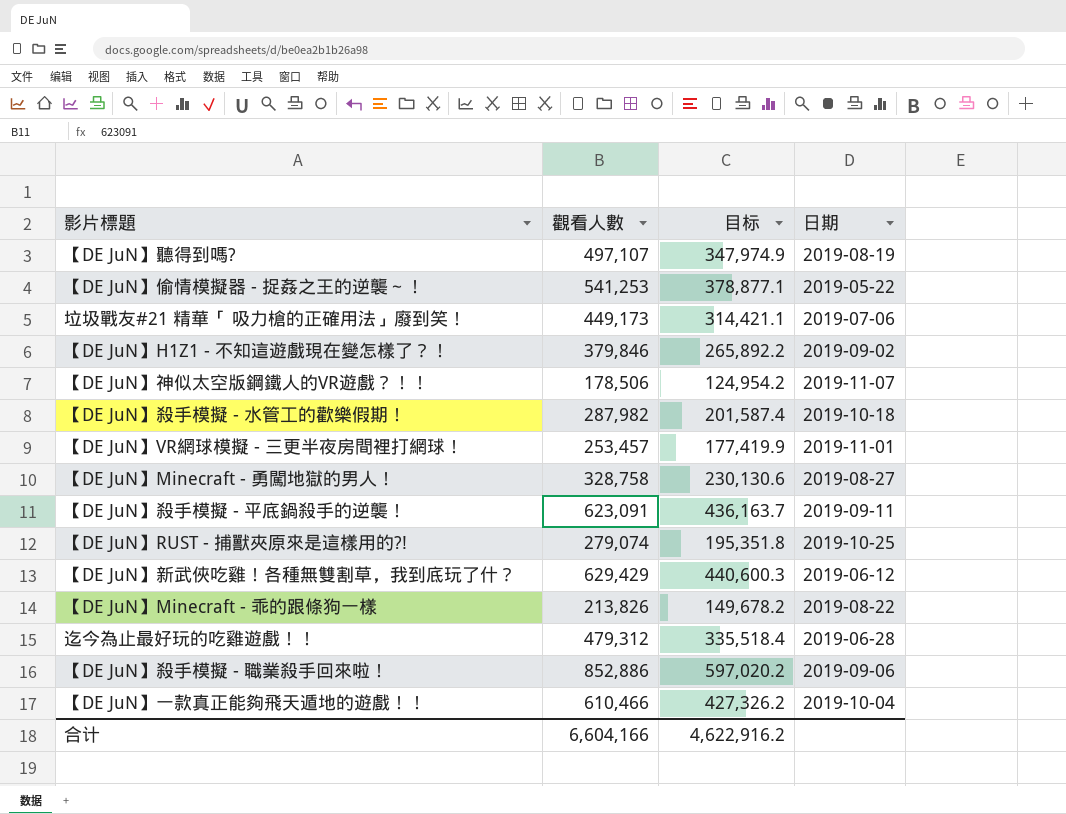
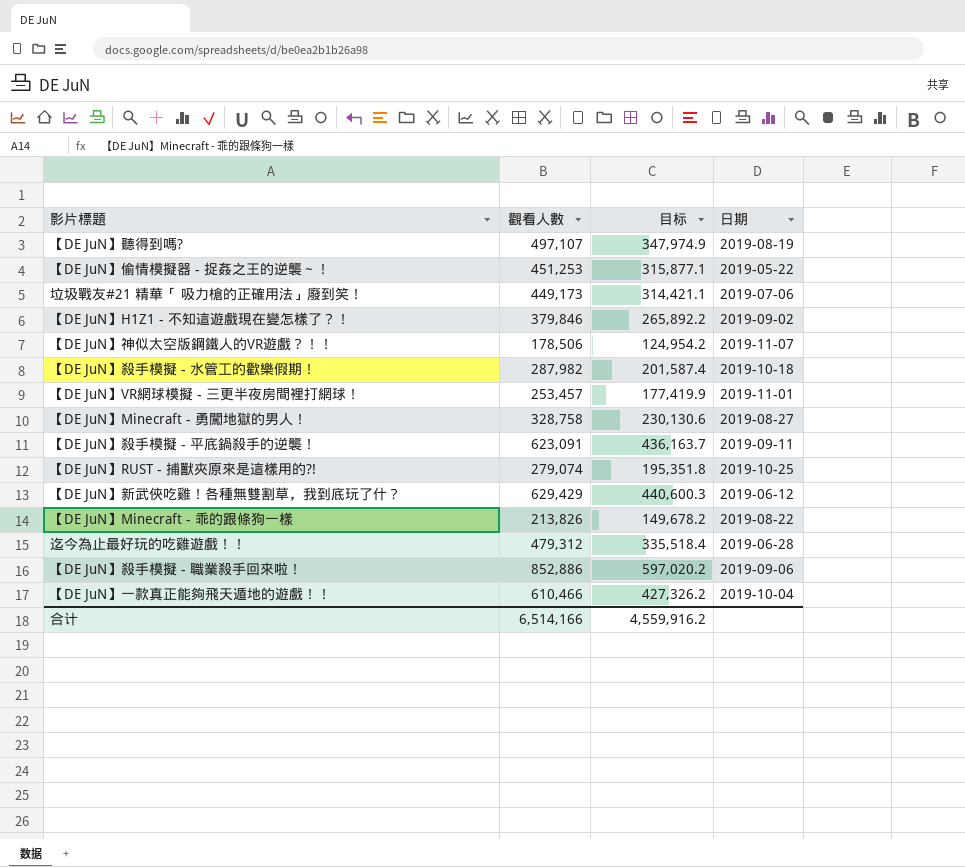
【DE JuN】偷情模擬器 - 捉姦之王的逆襲～！ | 觀看人數: 541,253 -> 451,253
【DE JuN】偷情模擬器 - 捉姦之王的逆襲～！ | 目标: 378,877.1 -> 315,877.1
合计 | 觀看人數: 6,604,166 -> 6,514,166
合计 | 目标: 4,622,916.2 -> 4,559,916.2

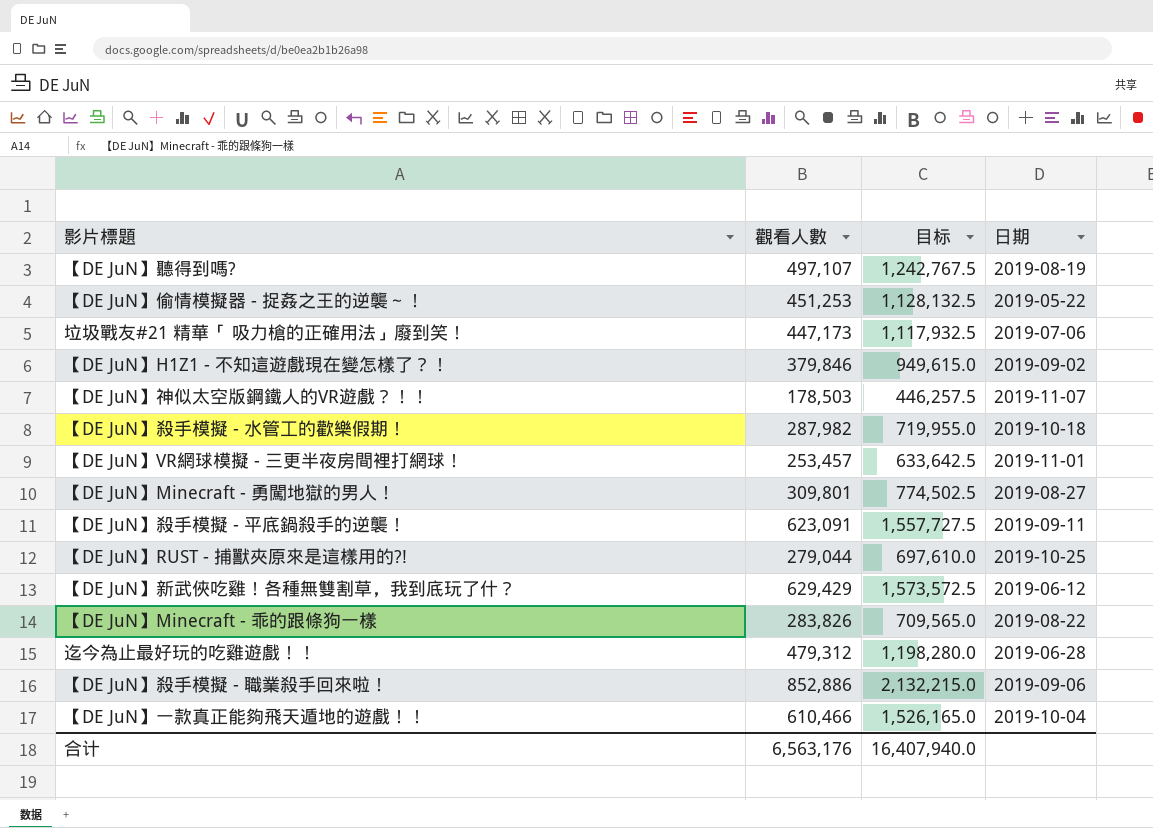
column 目标 | formula: [觀看人數] * 0.7 -> [觀看人數] * 2.5
垃圾戰友#21 精華「 吸力槍的正確用法」廢到笑！ | 觀看人數: 449,173 -> 447,173
【DE JuN】神似太空版鋼鐵人的VR遊戲？！！ | 觀看人數: 178,506 -> 178,503
【DE JuN】Minecraft - 勇闖地獄的男人！ | 觀看人數: 328,758 -> 309,801
【DE JuN】RUST - 捕獸夾原來是這樣用的?! | 觀看人數: 279,074 -> 279,044
【DE JuN】Minecraft - 乖的跟條狗一樣 | 觀看人數: 213,826 -> 283,826
合计 | 觀看人數: 6,514,166 -> 6,563,176
合计 | 目标: 4,559,916.2 -> 16,407,940.0

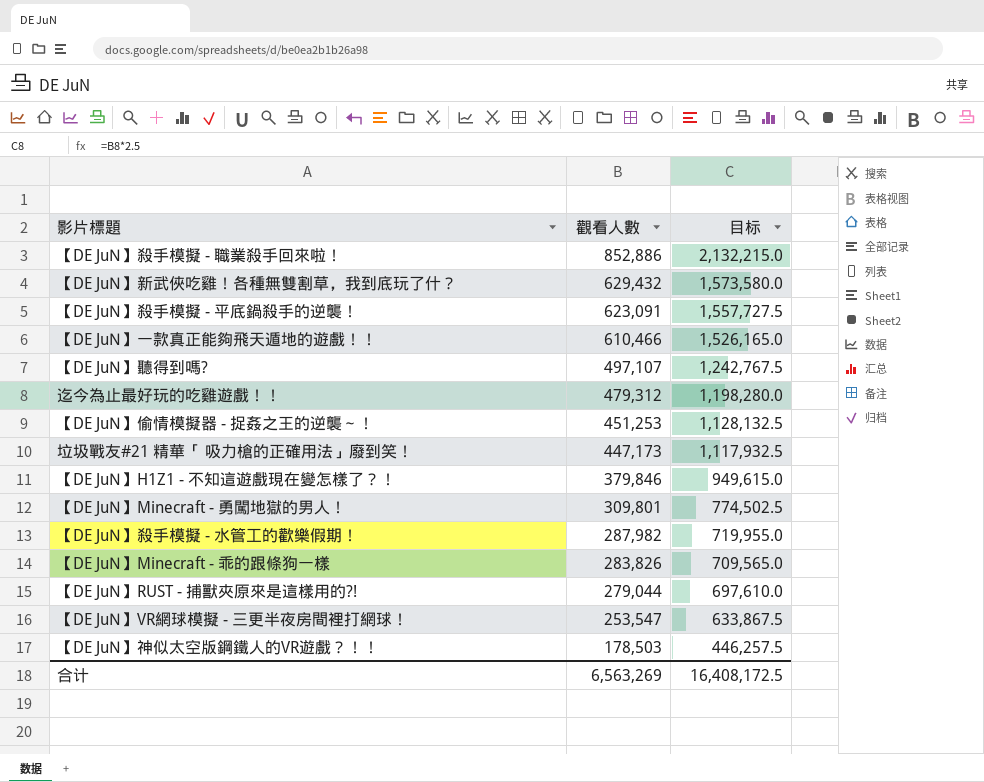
row order: none -> 觀看人數 descending
column 日期 | position: 4 -> none
【DE JuN】新武俠吃雞！各種無雙割草，我到底玩了什？ | 觀看人數: 629,429 -> 629,432
【DE JuN】新武俠吃雞！各種無雙割草，我到底玩了什？ | 目标: 1,573,572.5 -> 1,573,580.0
【DE JuN】VR網球模擬 - 三更半夜房間裡打網球！ | 觀看人數: 253,457 -> 253,547
【DE JuN】VR網球模擬 - 三更半夜房間裡打網球！ | 目标: 633,642.5 -> 633,867.5
合计 | 觀看人數: 6,563,176 -> 6,563,269
合计 | 目标: 16,407,940.0 -> 16,408,172.5

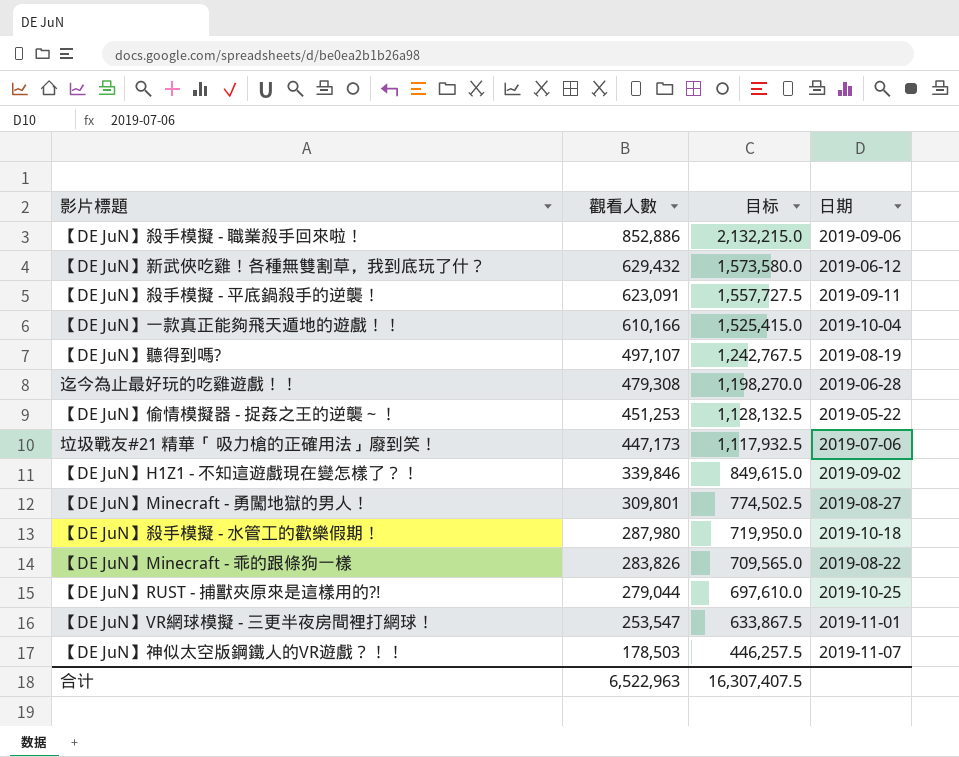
column 日期 | position: none -> 4
【DE JuN】一款真正能夠飛天遁地的遊戲！！ | 觀看人數: 610,466 -> 610,166
【DE JuN】一款真正能夠飛天遁地的遊戲！！ | 目标: 1,526,165.0 -> 1,525,415.0
迄今為止最好玩的吃雞遊戲！！ | 觀看人數: 479,312 -> 479,308
迄今為止最好玩的吃雞遊戲！！ | 目标: 1,198,280.0 -> 1,198,270.0
【DE JuN】H1Z1 - 不知這遊戲現在變怎樣了？！ | 觀看人數: 379,846 -> 339,846
【DE JuN】H1Z1 - 不知這遊戲現在變怎樣了？！ | 目标: 949,615.0 -> 849,615.0
【DE JuN】殺手模擬 - 水管工的歡樂假期！ | 觀看人數: 287,982 -> 287,980
【DE JuN】殺手模擬 - 水管工的歡樂假期！ | 目标: 719,955.0 -> 719,950.0
合计 | 觀看人數: 6,563,269 -> 6,522,963
合计 | 目标: 16,408,172.5 -> 16,307,407.5

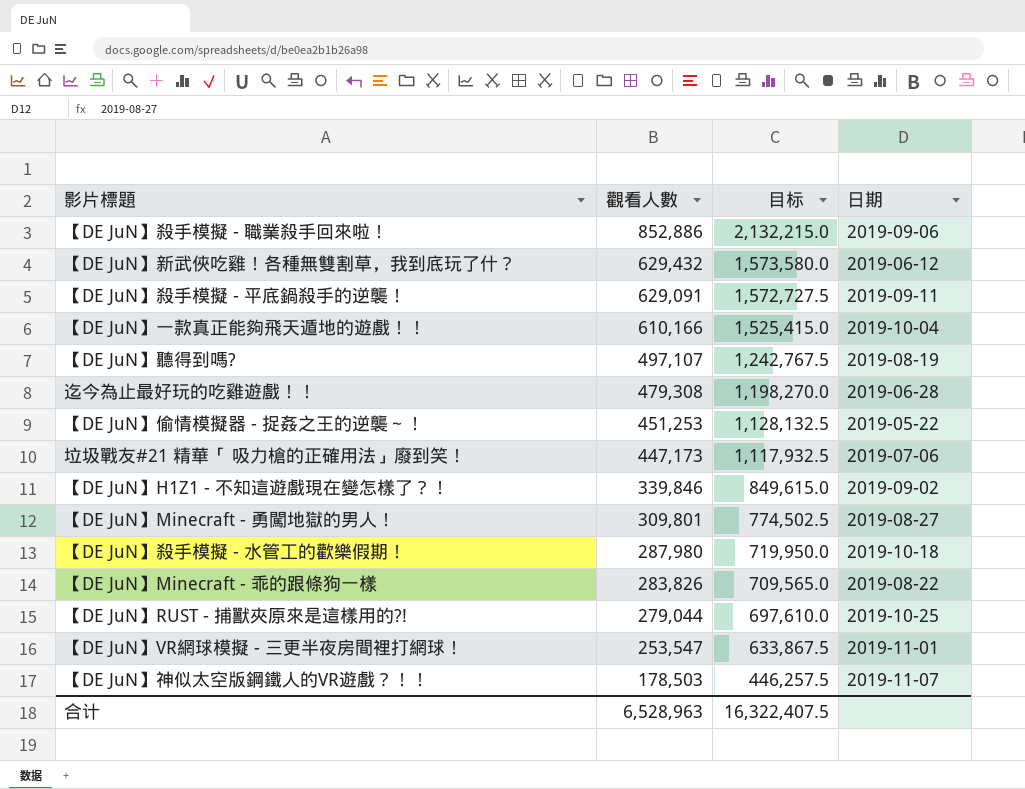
【DE JuN】殺手模擬 - 平底鍋殺手的逆襲！ | 觀看人數: 623,091 -> 629,091
【DE JuN】殺手模擬 - 平底鍋殺手的逆襲！ | 目标: 1,557,727.5 -> 1,572,727.5
合计 | 觀看人數: 6,522,963 -> 6,528,963
合计 | 目标: 16,307,407.5 -> 16,322,407.5

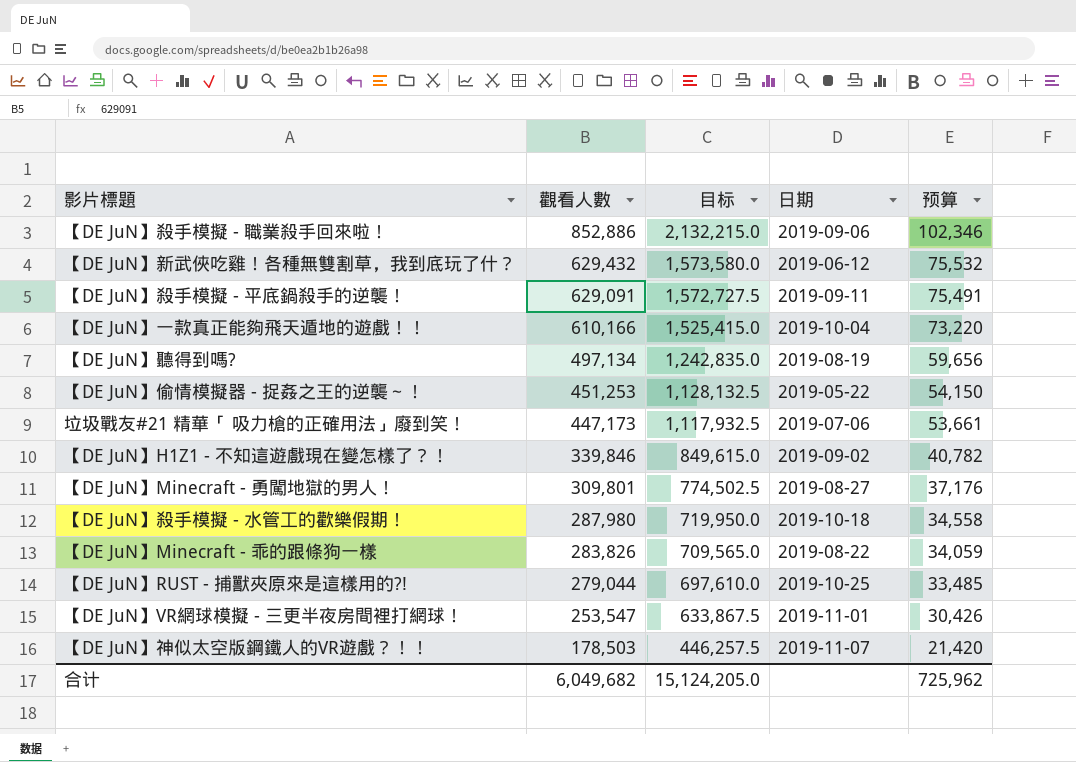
column 预算 | formula: none -> [觀看人數] * 0.12
row 迄今為止最好玩的吃雞遊戲！！: 479,308 | 1,198,270.0 | 2019-06-28 -> none
【DE JuN】聽得到嗎? | 觀看人數: 497,107 -> 497,134
【DE JuN】聽得到嗎? | 目标: 1,242,767.5 -> 1,242,835.0
合计 | 觀看人數: 6,528,963 -> 6,049,682
合计 | 目标: 16,322,407.5 -> 15,124,205.0

